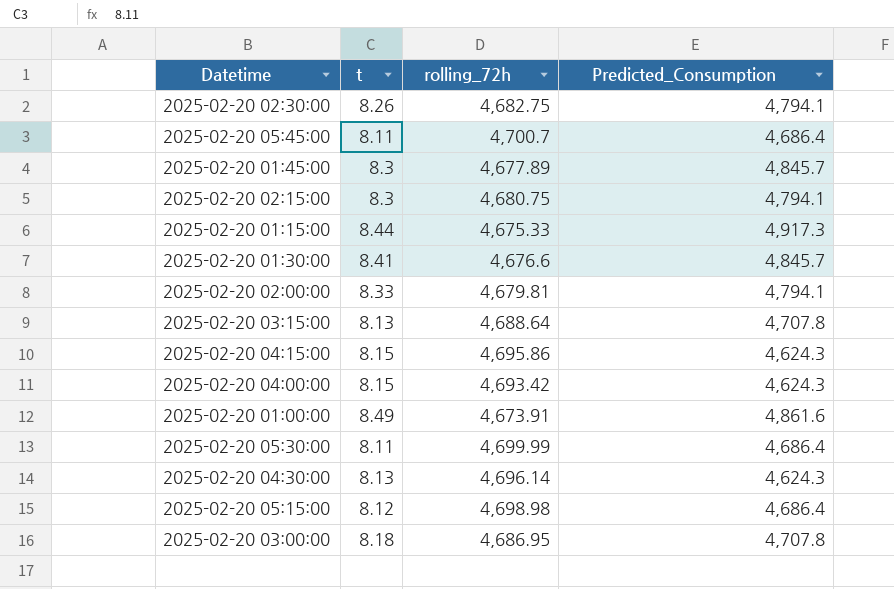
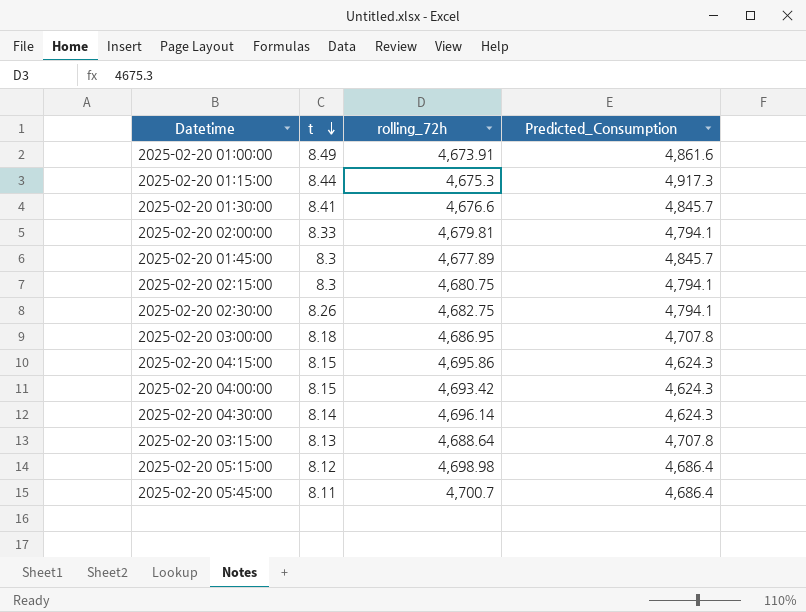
row order: none -> t descending
row 2025-02-20 05:30:00: 8.11 | 4,699.99 | 4,686.4 -> none
2025-02-20 01:15:00 | rolling_72h: 4,675.33 -> 4,675.3
2025-02-20 04:30:00 | t: 8.13 -> 8.14

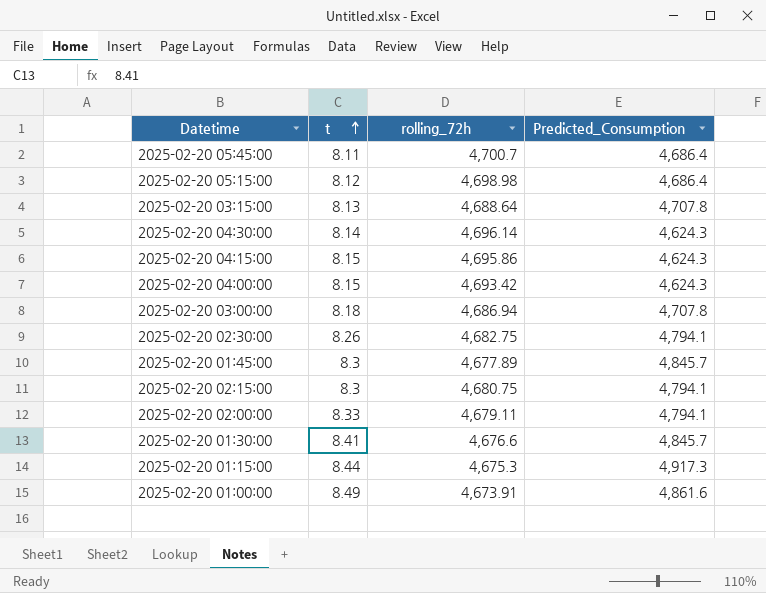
row order: t descending -> t ascending
2025-02-20 03:00:00 | rolling_72h: 4,686.95 -> 4,686.94
2025-02-20 02:00:00 | rolling_72h: 4,679.81 -> 4,679.11

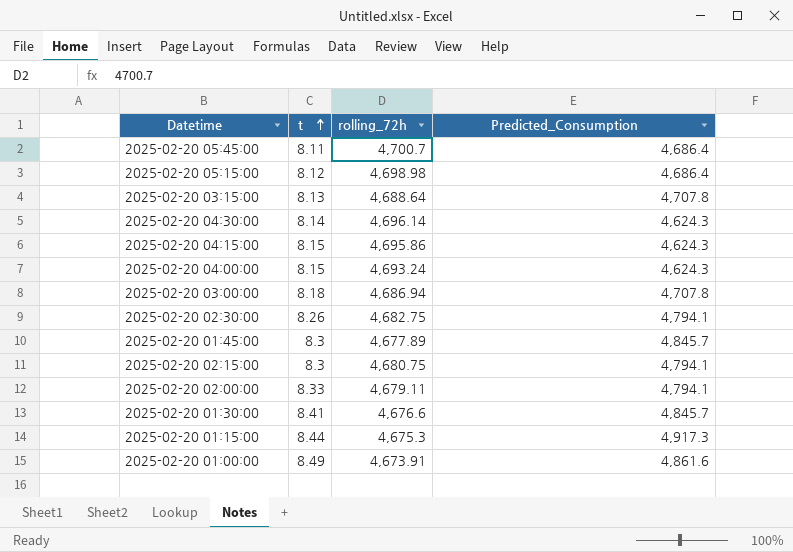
2025-02-20 04:00:00 | rolling_72h: 4,693.42 -> 4,693.24

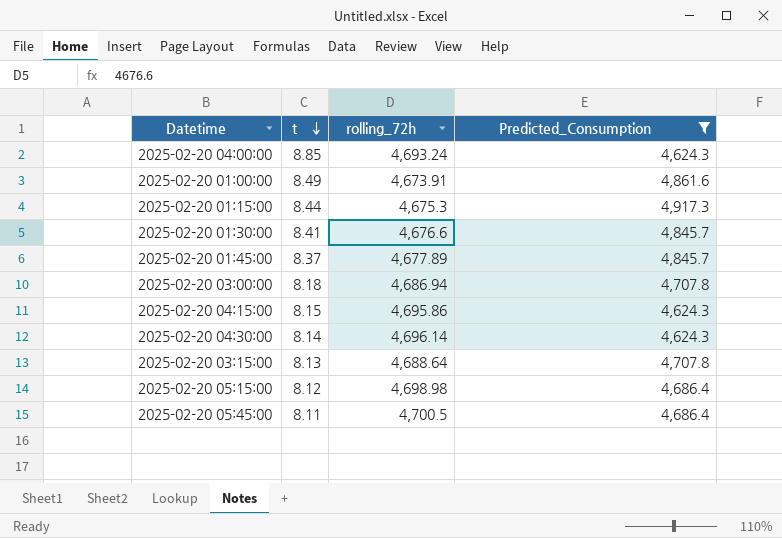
filter: none -> Predicted_Consumption != 4,794.1
row order: t ascending -> t descending
2025-02-20 04:00:00 | t: 8.15 -> 8.85
2025-02-20 01:45:00 | t: 8.3 -> 8.37
2025-02-20 05:45:00 | rolling_72h: 4,700.7 -> 4,700.5

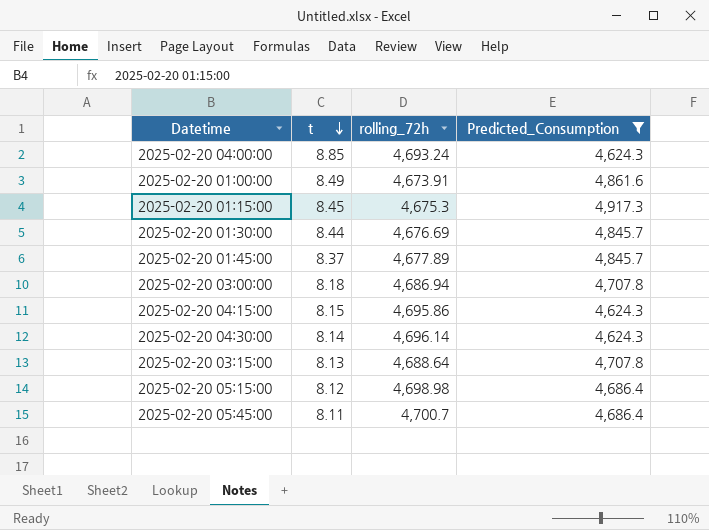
2025-02-20 01:15:00 | t: 8.44 -> 8.45
2025-02-20 01:30:00 | t: 8.41 -> 8.44
2025-02-20 01:30:00 | rolling_72h: 4,676.6 -> 4,676.69
2025-02-20 05:45:00 | rolling_72h: 4,700.5 -> 4,700.7

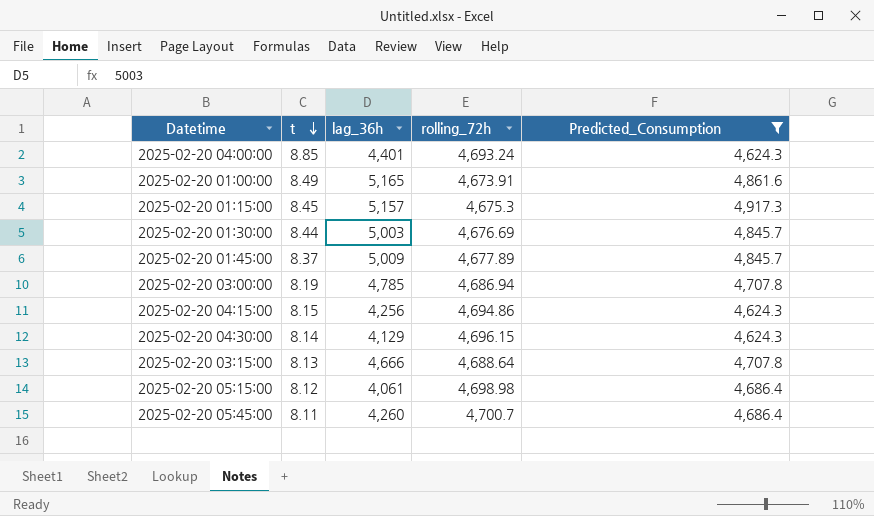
column lag_36h | position: none -> 3
2025-02-20 03:00:00 | t: 8.18 -> 8.19
2025-02-20 04:15:00 | rolling_72h: 4,695.86 -> 4,694.86
2025-02-20 04:30:00 | rolling_72h: 4,696.14 -> 4,696.15

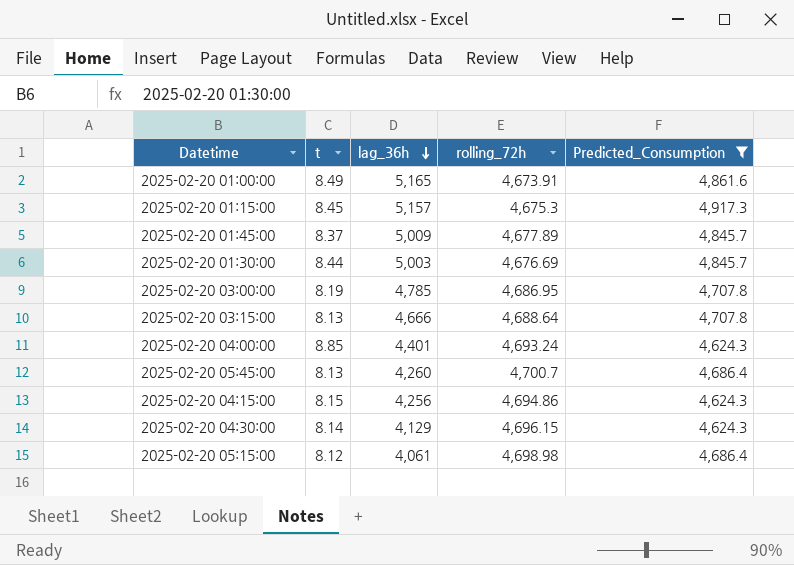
row order: t descending -> lag_36h descending
2025-02-20 03:00:00 | rolling_72h: 4,686.94 -> 4,686.95
2025-02-20 05:45:00 | t: 8.11 -> 8.13

